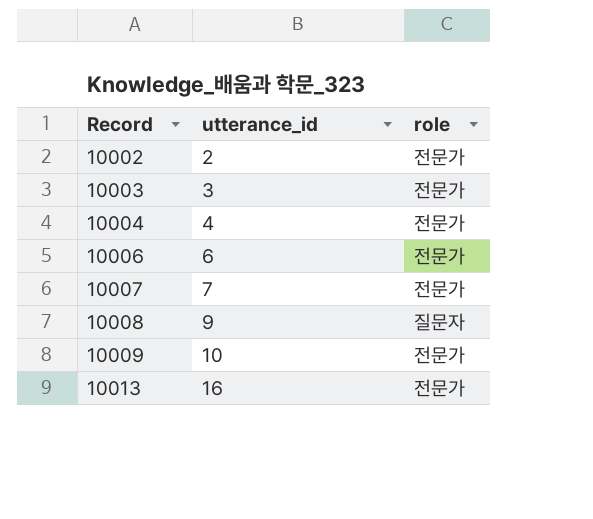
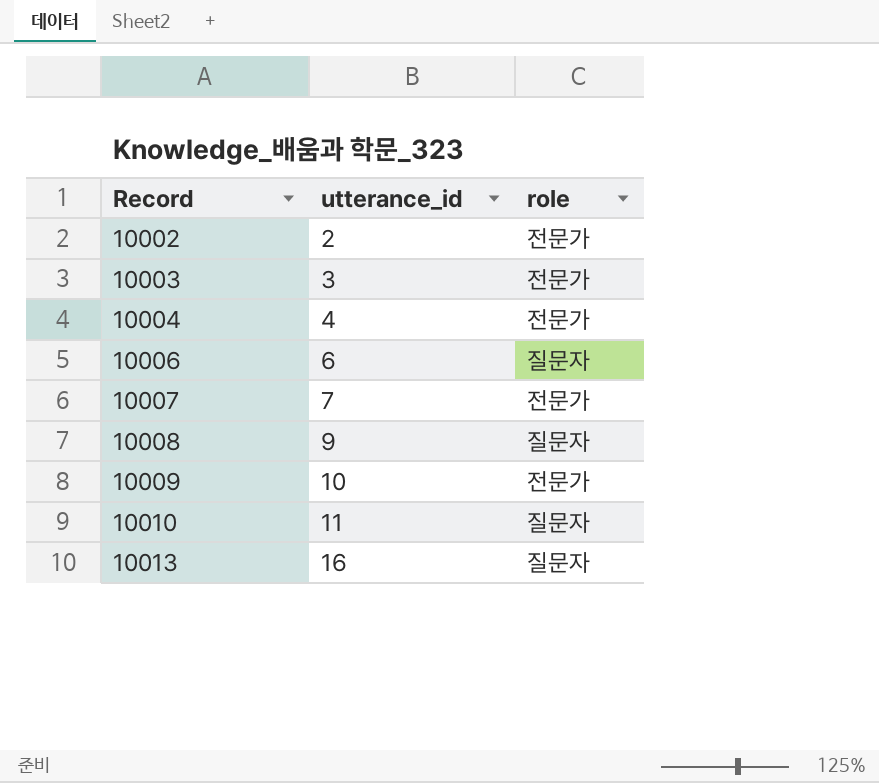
10006 | role: 전문가 -> 질문자
row 10010: none -> 11 | 질문자
10013 | role: 전문가 -> 질문자

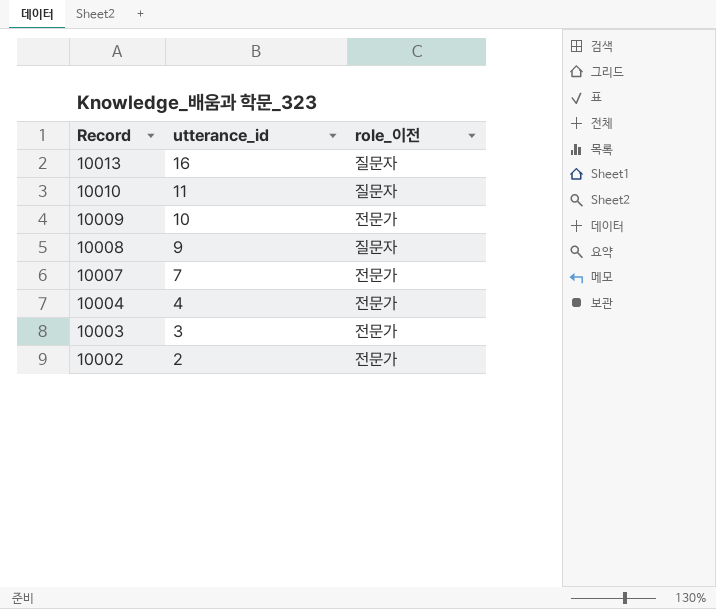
row order: Record ascending -> Record descending
column name: role -> role_이전
row 10006: 6 | 질문자 -> none

